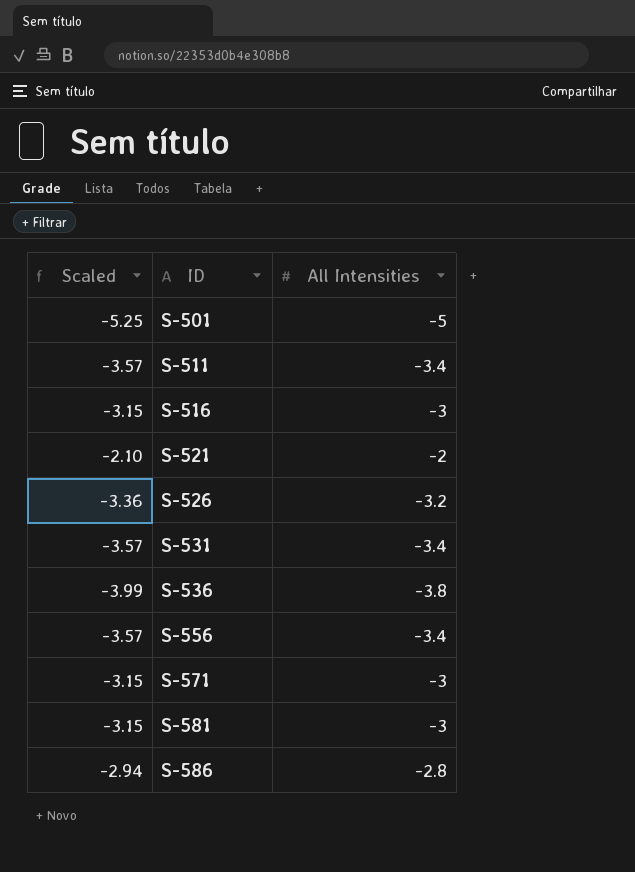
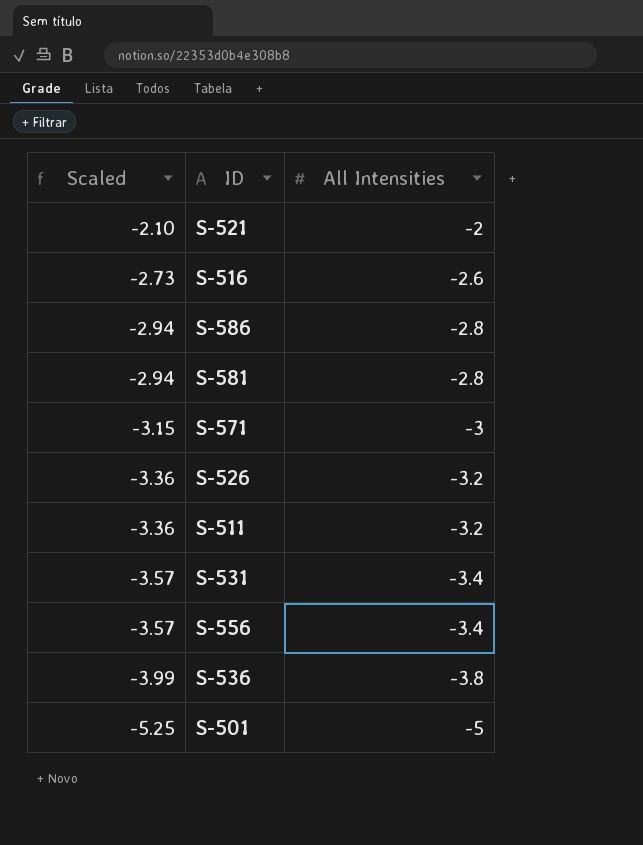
row order: ID ascending -> Scaled descending
S-516 | Scaled: -3.15 -> -2.73
S-516 | All Intensities: -3 -> -2.6
S-581 | Scaled: -3.15 -> -2.94
S-581 | All Intensities: -3 -> -2.8
S-511 | Scaled: -3.57 -> -3.36
S-511 | All Intensities: -3.4 -> -3.2

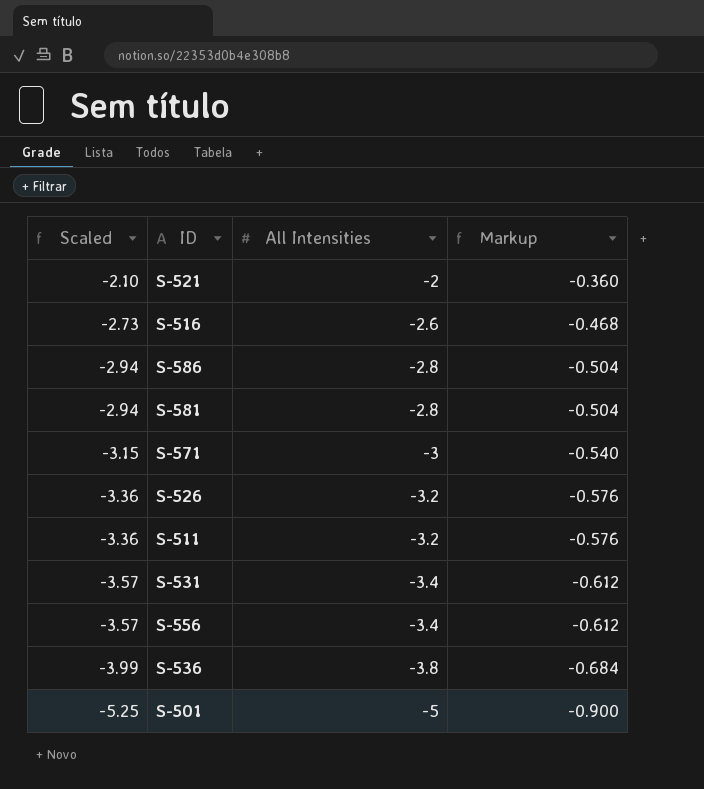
column Markup | formula: none -> [All Intensities] * 0.18

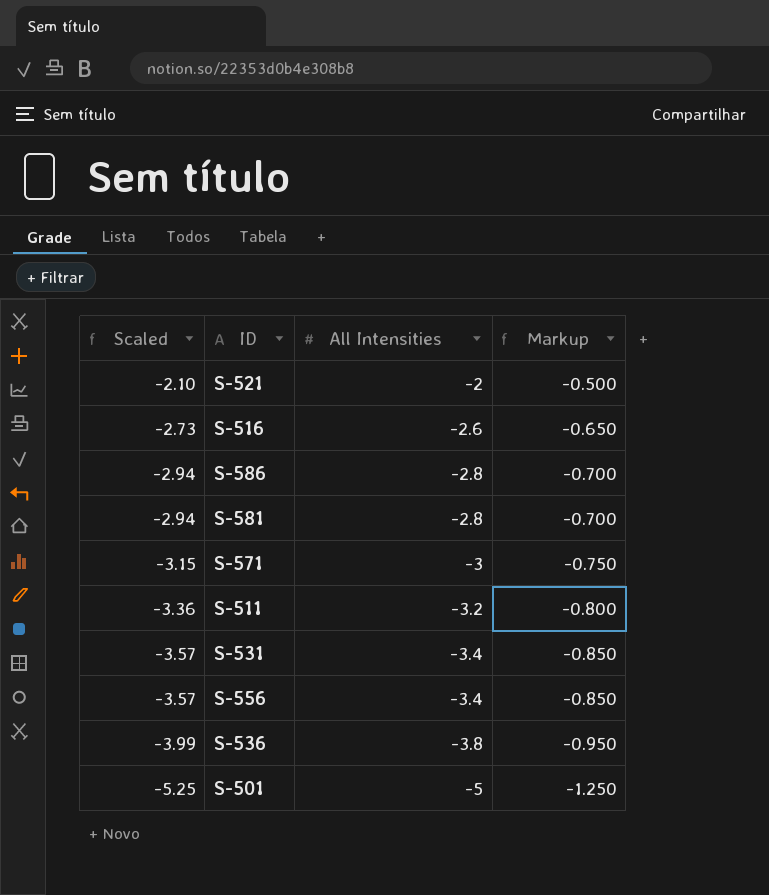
column Markup | formula: [All Intensities] * 0.18 -> [All Intensities] * 0.25
row S-526: -3.36 | -3.2 | -0.576 -> none

